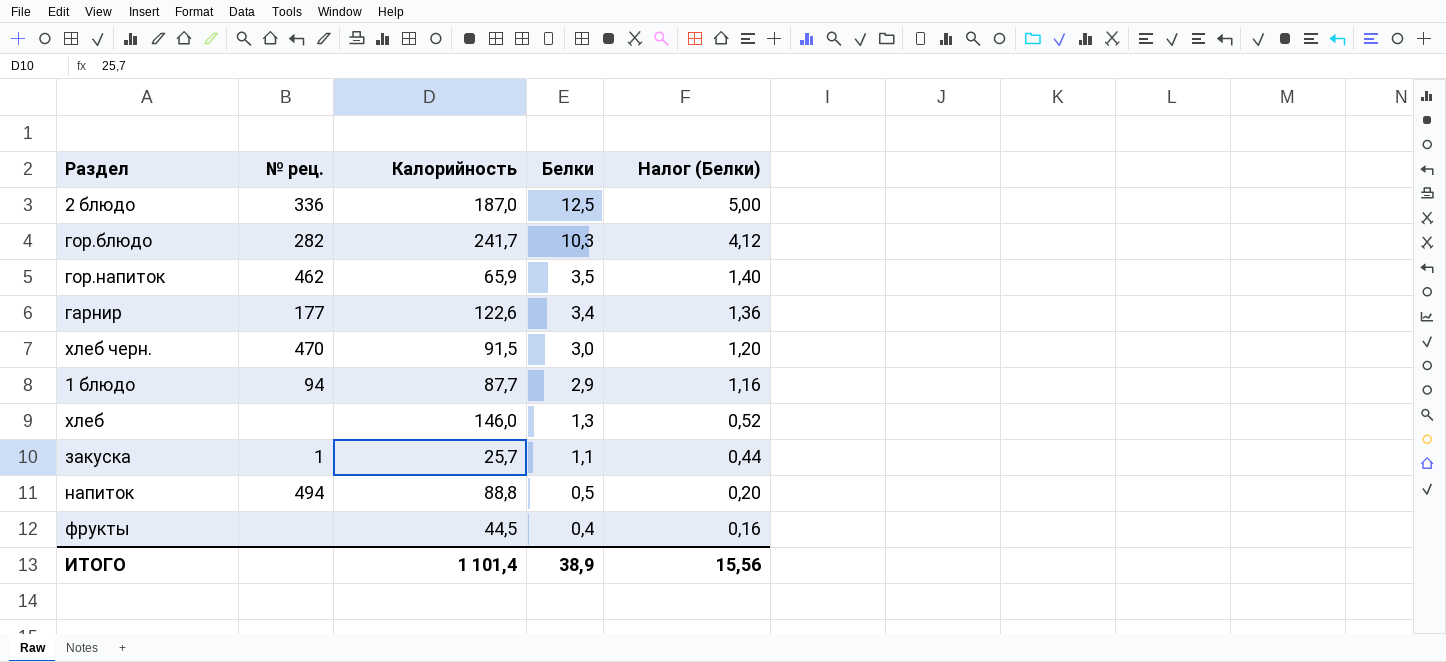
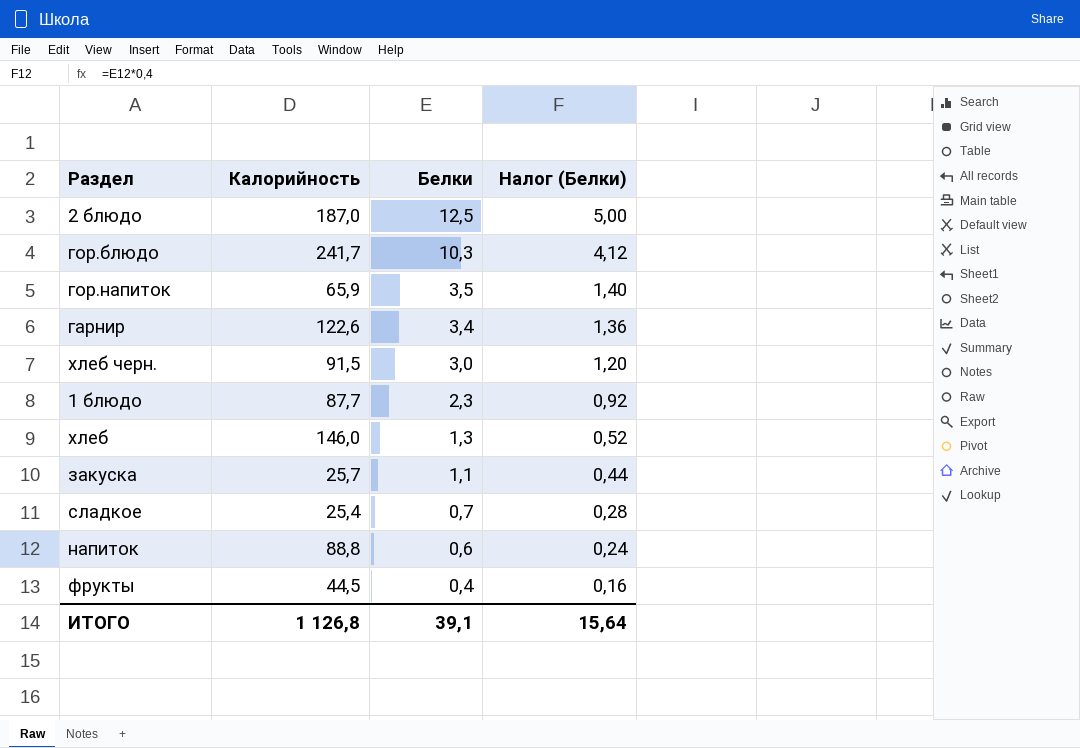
column № рец. | position: 2 -> none
1 блюдо | Белки: 2,9 -> 2,3
1 блюдо | Налог (Белки): 1,16 -> 0,92
row сладкое: none -> 25,4 | 0,7 | 0,28
напиток | Белки: 0,5 -> 0,6
напиток | Налог (Белки): 0,20 -> 0,24
ИТОГО | Калорийность: 1 101,4 -> 1 126,8
ИТОГО | Белки: 38,9 -> 39,1
ИТОГО | Налог (Белки): 15,56 -> 15,64

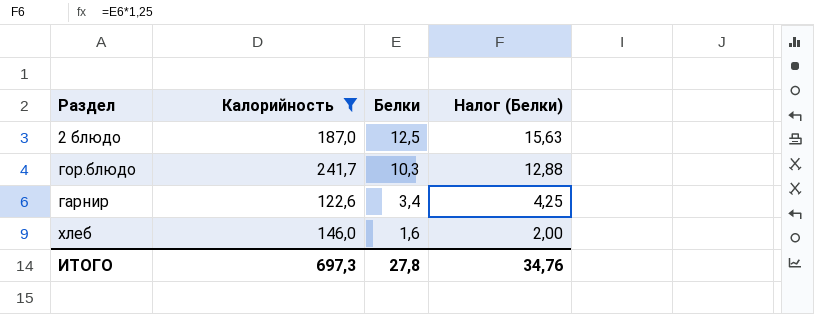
filter: none -> Калорийность >= 122,6
column Налог (Белки) | formula: [Белки] * 0,4 -> [Белки] * 1,25
хлеб | Белки: 1,3 -> 1,6
ИТОГО | Калорийность: 1 126,8 -> 697,3
ИТОГО | Белки: 39,1 -> 27,8
ИТОГО | Налог (Белки): 15,64 -> 34,76

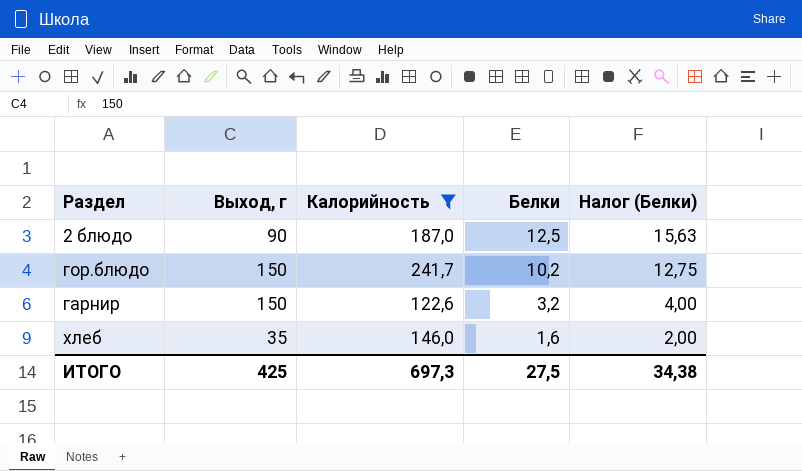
column Выход, г | position: none -> 2
гор.блюдо | Белки: 10,3 -> 10,2
гор.блюдо | Налог (Белки): 12,88 -> 12,75
гарнир | Белки: 3,4 -> 3,2
гарнир | Налог (Белки): 4,25 -> 4,00
ИТОГО | Белки: 27,8 -> 27,5
ИТОГО | Налог (Белки): 34,76 -> 34,38

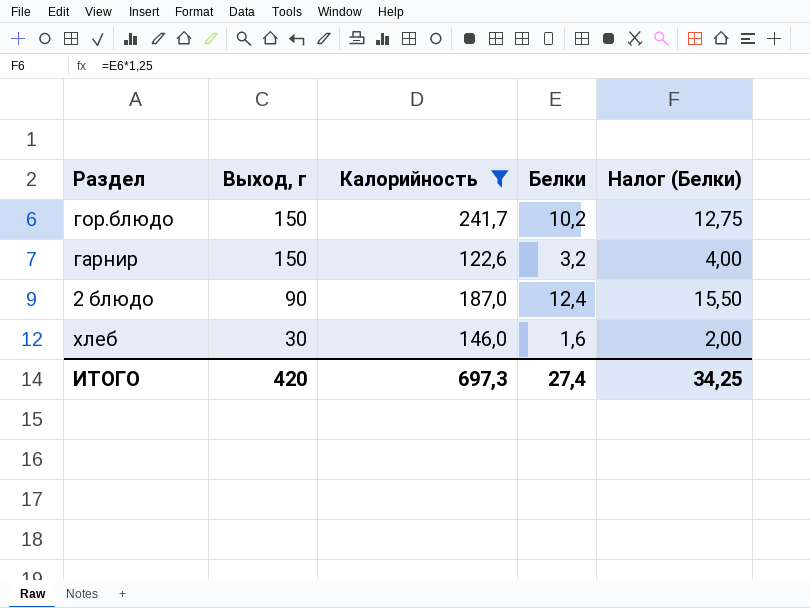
row order: Белки descending -> Выход, г descending
2 блюдо | Белки: 12,5 -> 12,4
2 блюдо | Налог (Белки): 15,63 -> 15,50
хлеб | Выход, г: 35 -> 30
ИТОГО | Выход, г: 425 -> 420
ИТОГО | Белки: 27,5 -> 27,4
ИТОГО | Налог (Белки): 34,38 -> 34,25

